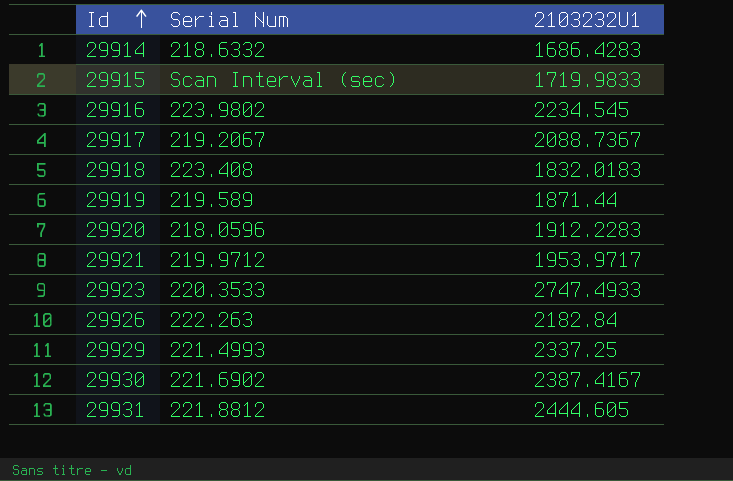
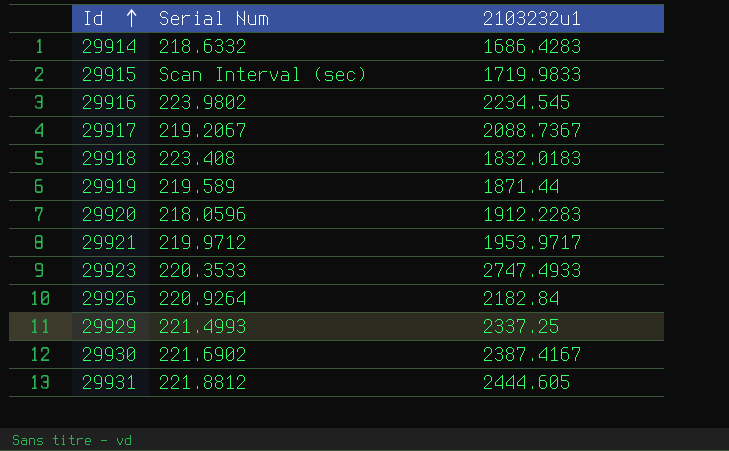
column name: 2103232U1 -> 2103232u1
29926 | Serial Num: 222.263 -> 220.9264

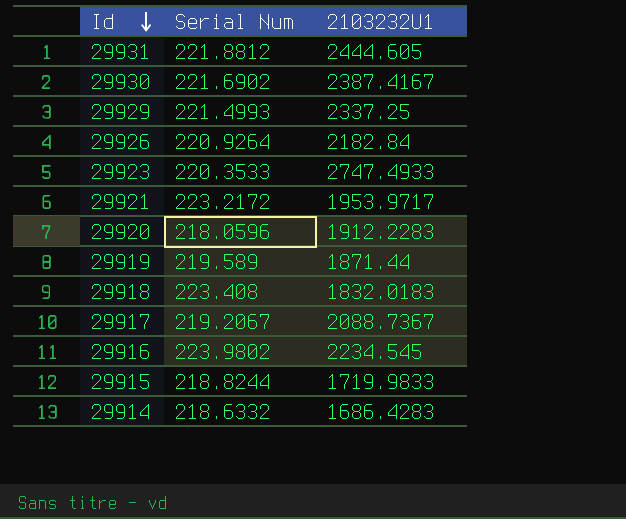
row order: Id ascending -> Id descending
column name: 2103232u1 -> 2103232U1
29921 | Serial Num: 219.9712 -> 223.2172
29915 | Serial Num: Scan Interval (sec) -> 218.8244

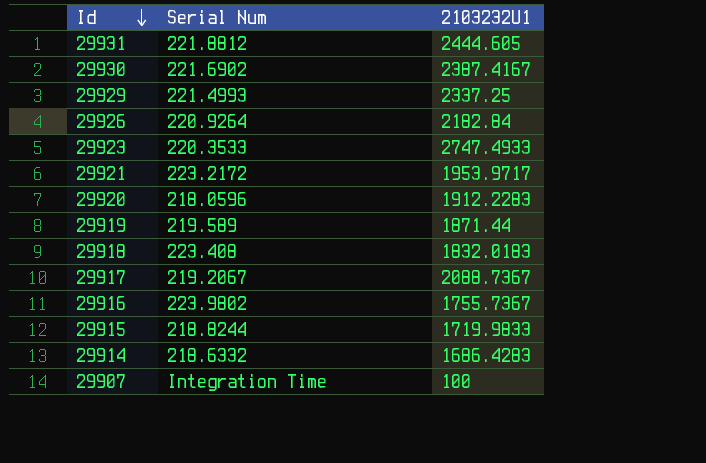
29916 | 2103232U1: 2234.545 -> 1755.7367
row 29907: none -> Integration Time | 100

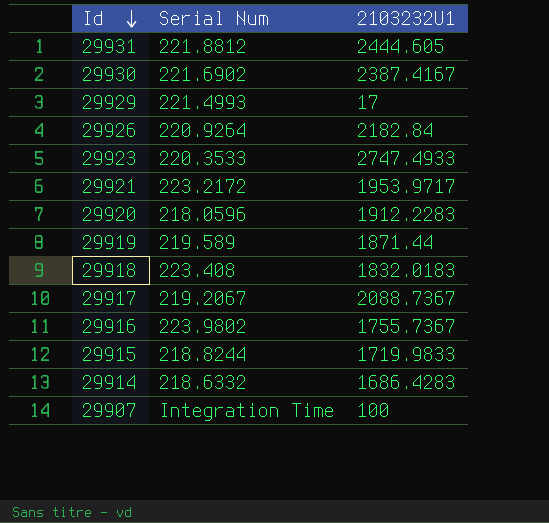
29929 | 2103232U1: 2337.25 -> 17

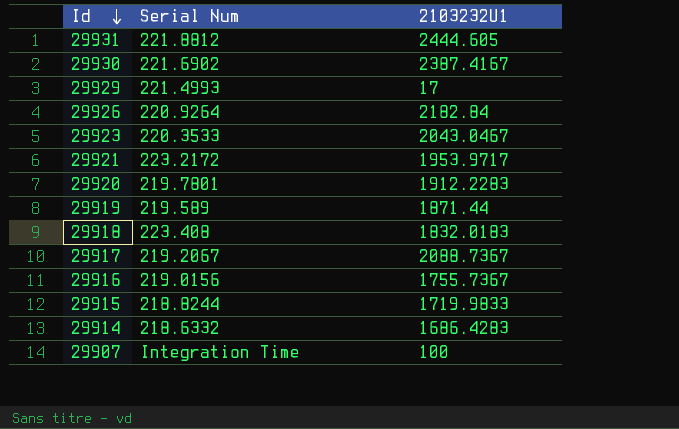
29923 | 2103232U1: 2747.4933 -> 2043.0467
29920 | Serial Num: 218.0596 -> 219.7801
29916 | Serial Num: 223.9802 -> 219.0156

